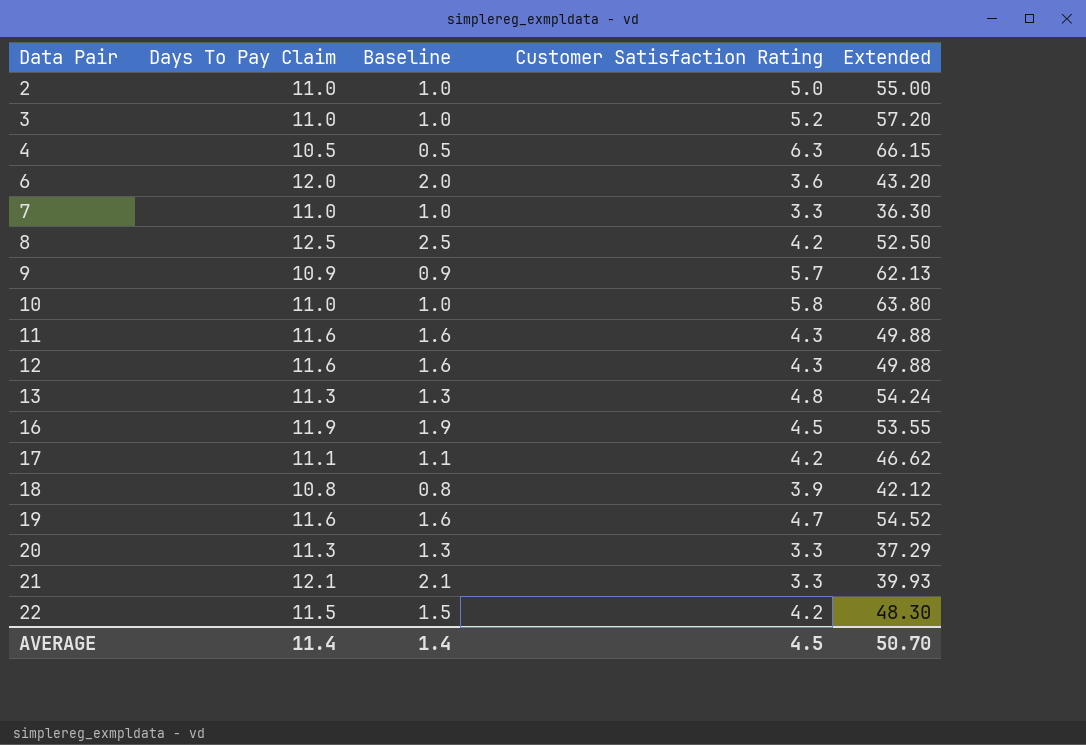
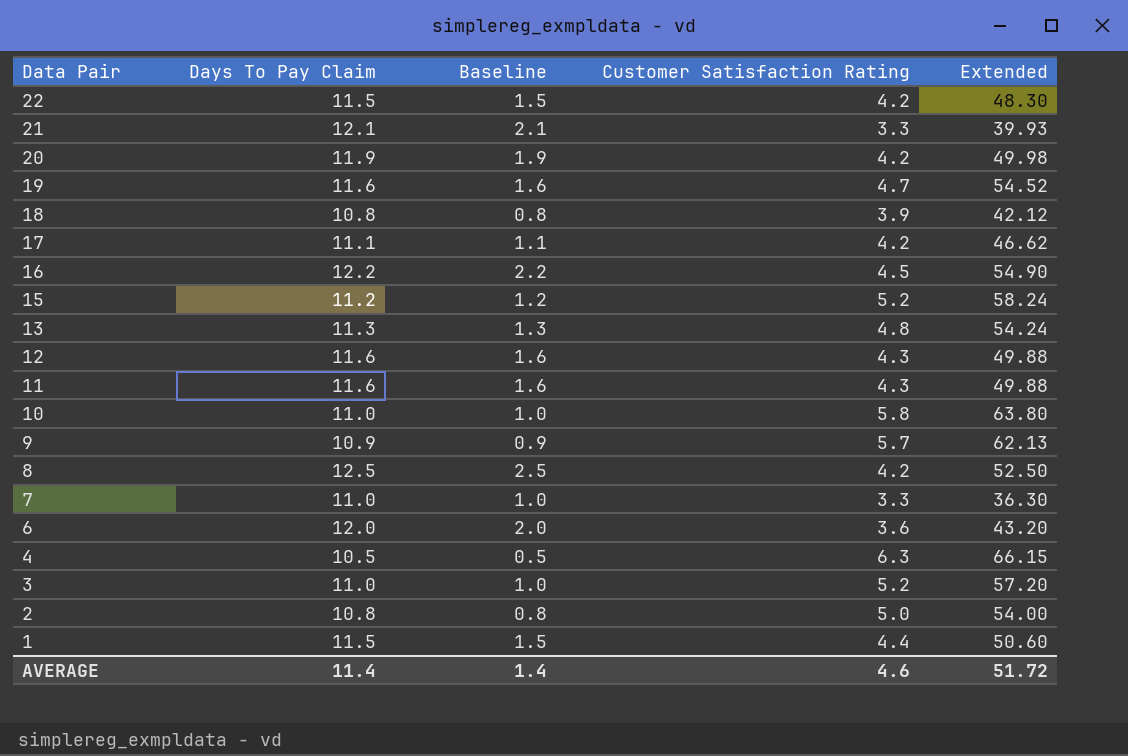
row order: Data Pair ascending -> Data Pair descending
20 | Days To Pay Claim: 11.3 -> 11.9
20 | Baseline: 1.3 -> 1.9
20 | Customer Satisfaction Rating: 3.3 -> 4.2
20 | Extended: 37.29 -> 49.98
16 | Days To Pay Claim: 11.9 -> 12.2
16 | Baseline: 1.9 -> 2.2
16 | Extended: 53.55 -> 54.90
row 15: none -> 11.2 | 1.2 | 5.2 | 58.24
2 | Days To Pay Claim: 11.0 -> 10.8
2 | Baseline: 1.0 -> 0.8
2 | Extended: 55.00 -> 54.00
row 1: none -> 11.5 | 1.5 | 4.4 | 50.60
AVERAGE | Customer Satisfaction Rating: 4.5 -> 4.6
AVERAGE | Extended: 50.70 -> 51.72

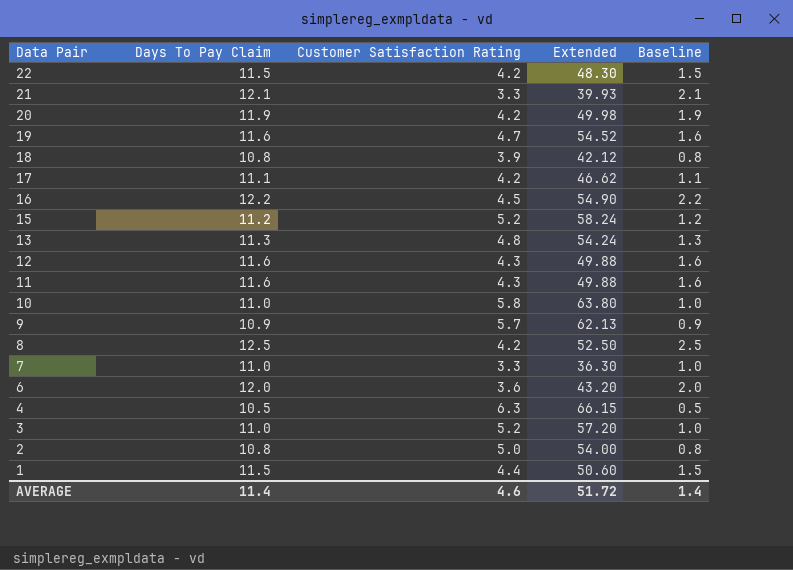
column Baseline | position: 3 -> 5

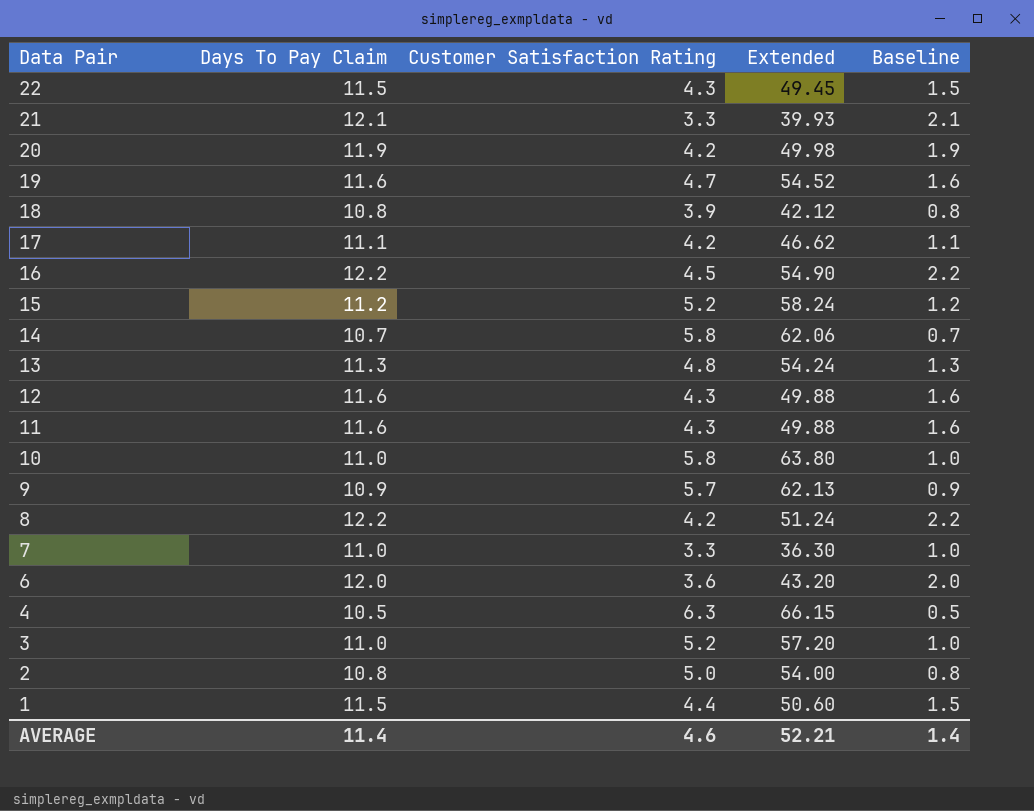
22 | Customer Satisfaction Rating: 4.2 -> 4.3
22 | Extended: 48.30 -> 49.45
row 14: none -> 10.7 | 5.8 | 62.06 | 0.7
8 | Days To Pay Claim: 12.5 -> 12.2
8 | Extended: 52.50 -> 51.24
8 | Baseline: 2.5 -> 2.2
AVERAGE | Extended: 51.72 -> 52.21

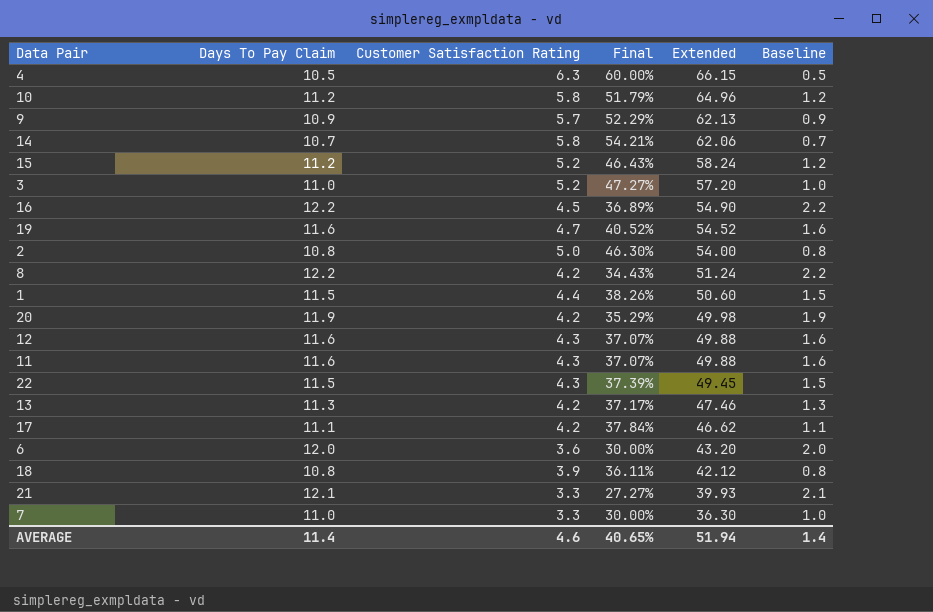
row order: Data Pair descending -> Extended descending
column Final | formula: none -> [Customer Satisfaction Rating] / [Days To Pay Claim]
10 | Days To Pay Claim: 11.0 -> 11.2
10 | Extended: 63.80 -> 64.96
10 | Baseline: 1.0 -> 1.2
13 | Customer Satisfaction Rating: 4.8 -> 4.2
13 | Extended: 54.24 -> 47.46
AVERAGE | Extended: 52.21 -> 51.94

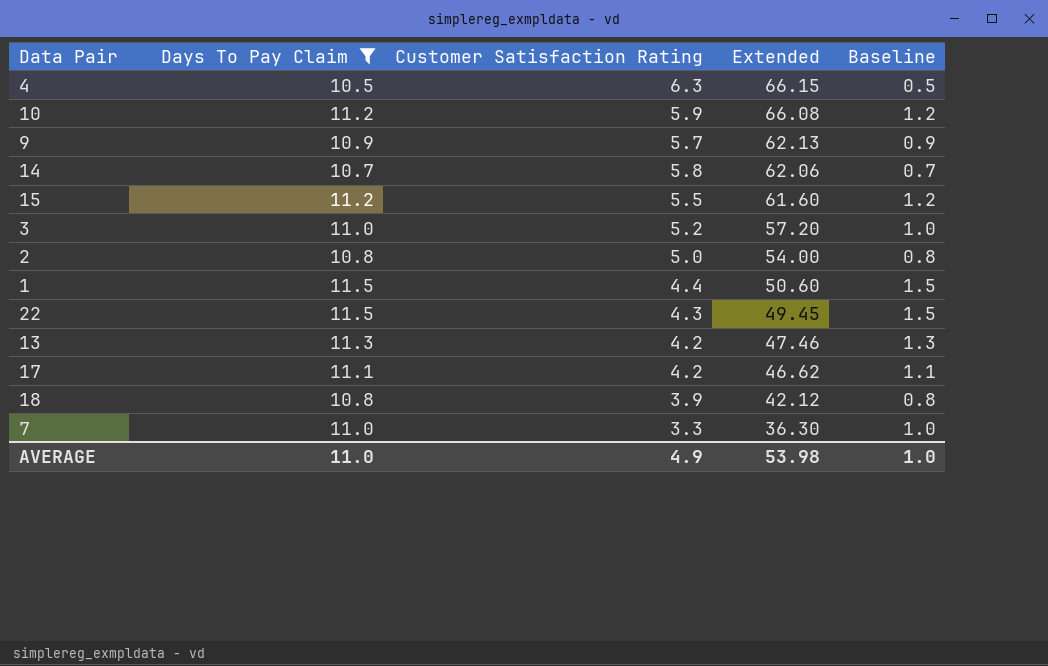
filter: none -> Days To Pay Claim <= 11.5
column Final | formula: [Customer Satisfaction Rating] / [Days To Pay Claim] -> none
10 | Customer Satisfaction Rating: 5.8 -> 5.9
10 | Extended: 64.96 -> 66.08
15 | Customer Satisfaction Rating: 5.2 -> 5.5
15 | Extended: 58.24 -> 61.60
AVERAGE | Days To Pay Claim: 11.4 -> 11.0
AVERAGE | Customer Satisfaction Rating: 4.6 -> 4.9
AVERAGE | Extended: 51.94 -> 53.98
AVERAGE | Baseline: 1.4 -> 1.0

